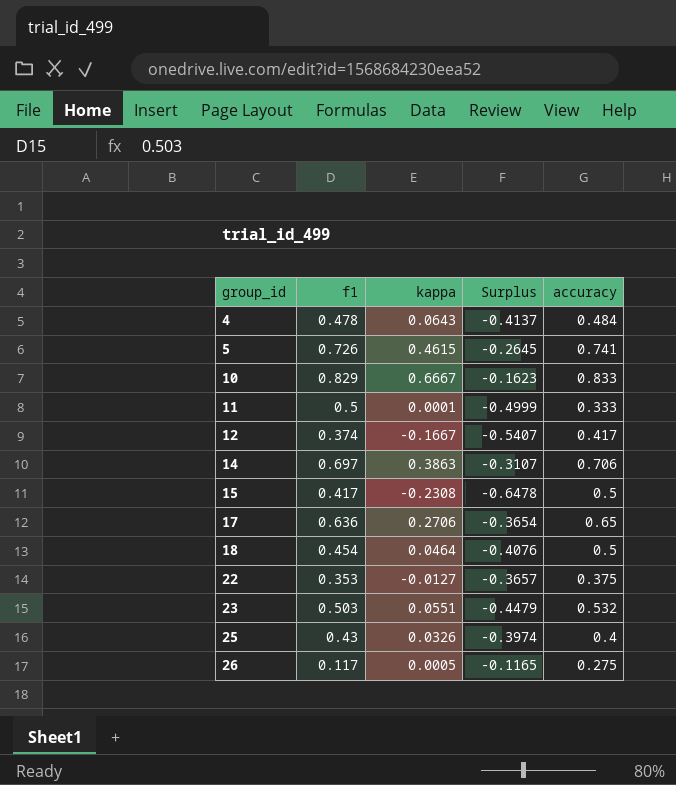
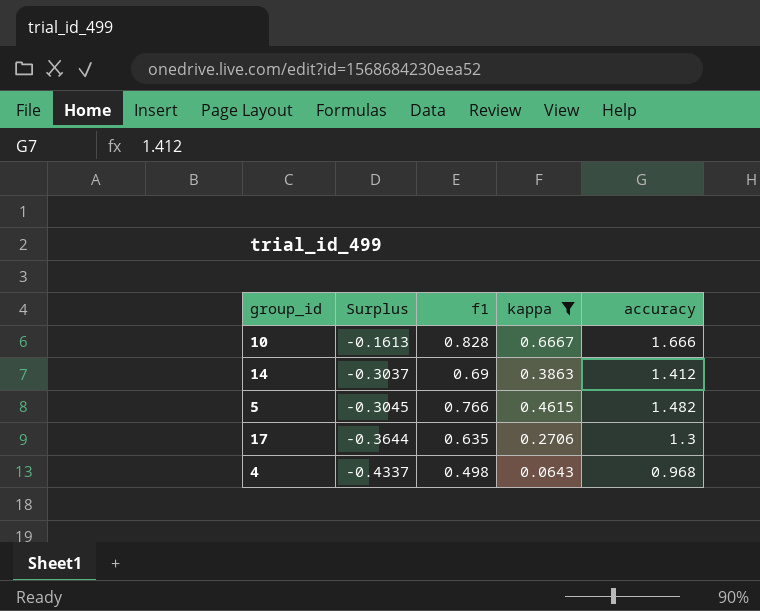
filter: none -> kappa >= 0.0643
row order: group_id ascending -> Surplus descending
column Surplus | position: 4 -> 2
10 | Surplus: -0.1623 -> -0.1613
10 | f1: 0.829 -> 0.828
10 | accuracy: 0.833 -> 1.666
14 | Surplus: -0.3107 -> -0.3037
14 | f1: 0.697 -> 0.69
14 | accuracy: 0.706 -> 1.412
5 | Surplus: -0.2645 -> -0.3045
5 | f1: 0.726 -> 0.766
5 | accuracy: 0.741 -> 1.482
17 | Surplus: -0.3654 -> -0.3644
17 | f1: 0.636 -> 0.635
17 | accuracy: 0.65 -> 1.3
4 | Surplus: -0.4137 -> -0.4337
4 | f1: 0.478 -> 0.498
4 | accuracy: 0.484 -> 0.968

